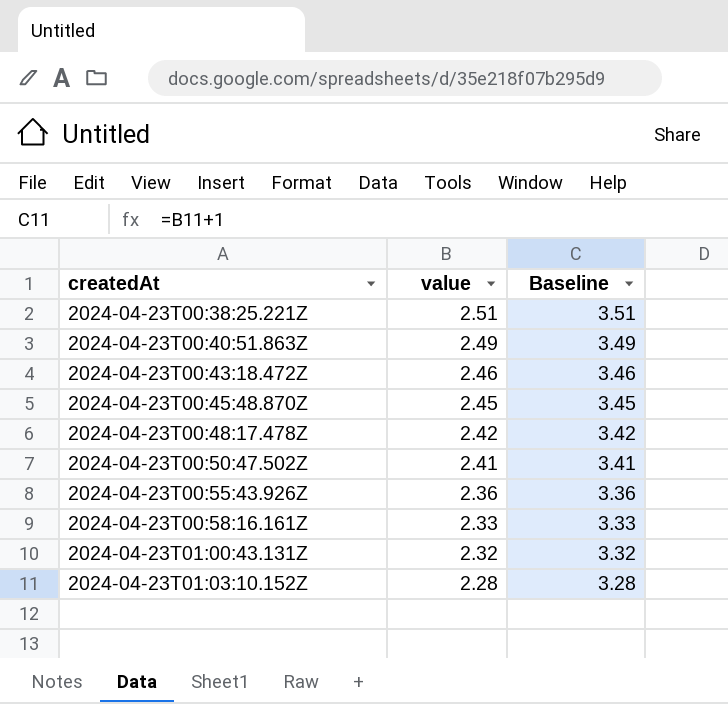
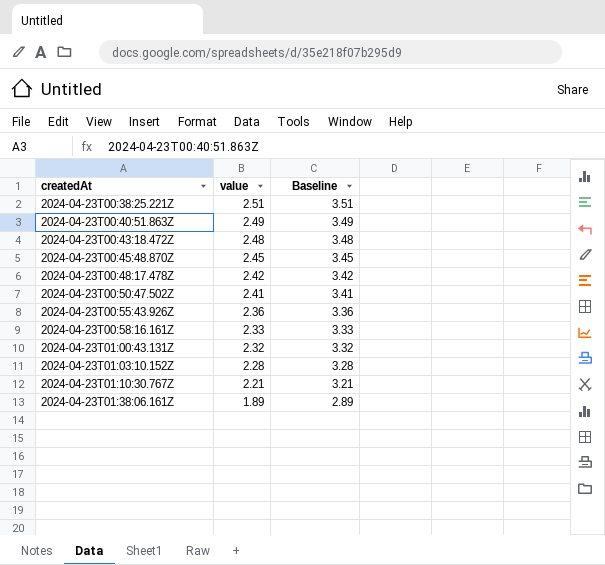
2024-04-23T00:43:18.472Z | value: 2.46 -> 2.48
2024-04-23T00:43:18.472Z | Baseline: 3.46 -> 3.48
row 2024-04-23T01:10:30.767Z: none -> 2.21 | 3.21
row 2024-04-23T01:38:06.161Z: none -> 1.89 | 2.89

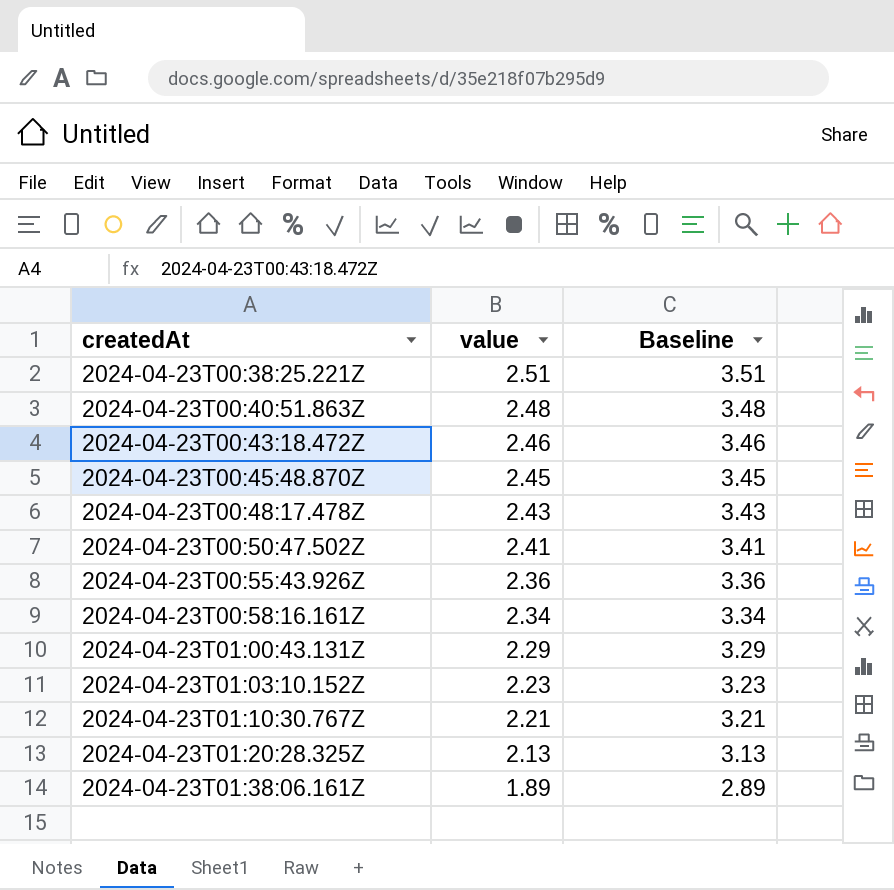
2024-04-23T00:40:51.863Z | value: 2.49 -> 2.48
2024-04-23T00:40:51.863Z | Baseline: 3.49 -> 3.48
2024-04-23T00:43:18.472Z | value: 2.48 -> 2.46
2024-04-23T00:43:18.472Z | Baseline: 3.48 -> 3.46
2024-04-23T00:48:17.478Z | value: 2.42 -> 2.43
2024-04-23T00:48:17.478Z | Baseline: 3.42 -> 3.43
2024-04-23T00:58:16.161Z | value: 2.33 -> 2.34
2024-04-23T00:58:16.161Z | Baseline: 3.33 -> 3.34
2024-04-23T01:00:43.131Z | value: 2.32 -> 2.29
2024-04-23T01:00:43.131Z | Baseline: 3.32 -> 3.29
2024-04-23T01:03:10.152Z | value: 2.28 -> 2.23
2024-04-23T01:03:10.152Z | Baseline: 3.28 -> 3.23
row 2024-04-23T01:20:28.325Z: none -> 2.13 | 3.13

